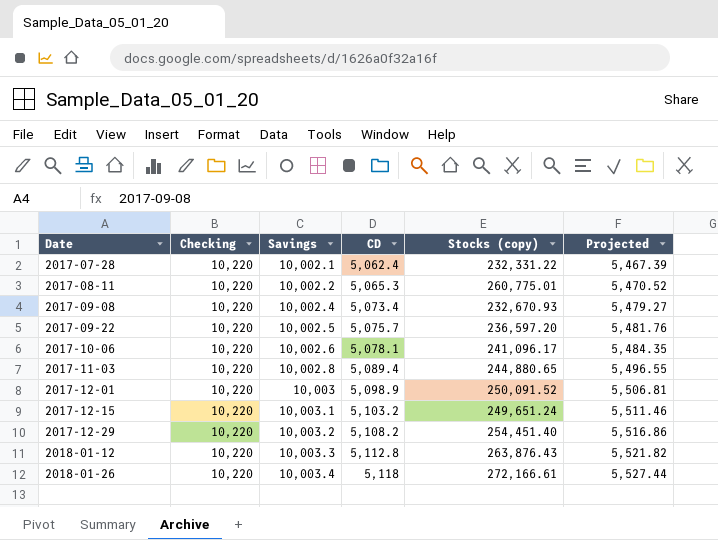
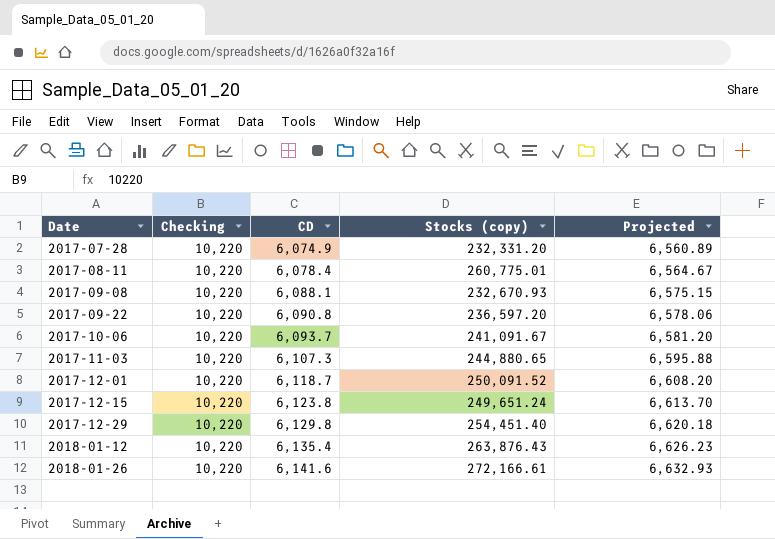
column Savings | position: 3 -> none
2017-07-28 | CD: 5,062.4 -> 6,074.9
2017-07-28 | Stocks (copy): 232,331.22 -> 232,331.20
2017-07-28 | Projected: 5,467.39 -> 6,560.89
2017-08-11 | CD: 5,065.3 -> 6,078.4
2017-08-11 | Projected: 5,470.52 -> 6,564.67
2017-09-08 | CD: 5,073.4 -> 6,088.1
2017-09-08 | Projected: 5,479.27 -> 6,575.15
2017-09-22 | CD: 5,075.7 -> 6,090.8
2017-09-22 | Projected: 5,481.76 -> 6,578.06
2017-10-06 | CD: 5,078.1 -> 6,093.7
2017-10-06 | Stocks (copy): 241,096.17 -> 241,091.67
2017-10-06 | Projected: 5,484.35 -> 6,581.20
2017-11-03 | CD: 5,089.4 -> 6,107.3
2017-11-03 | Projected: 5,496.55 -> 6,595.88
2017-12-01 | CD: 5,098.9 -> 6,118.7
2017-12-01 | Projected: 5,506.81 -> 6,608.20
2017-12-15 | CD: 5,103.2 -> 6,123.8
2017-12-15 | Projected: 5,511.46 -> 6,613.70
2017-12-29 | CD: 5,108.2 -> 6,129.8
2017-12-29 | Projected: 5,516.86 -> 6,620.18
2018-01-12 | CD: 5,112.8 -> 6,135.4
2018-01-12 | Projected: 5,521.82 -> 6,626.23
2018-01-26 | CD: 5,118 -> 6,141.6
2018-01-26 | Projected: 5,527.44 -> 6,632.93

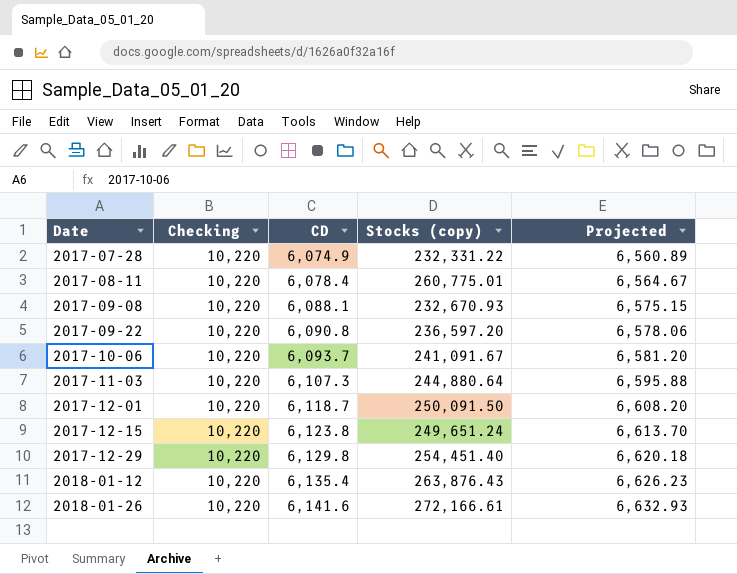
2017-07-28 | Stocks (copy): 232,331.20 -> 232,331.22
2017-11-03 | Stocks (copy): 244,880.65 -> 244,880.64
2017-12-01 | Stocks (copy): 250,091.52 -> 250,091.50

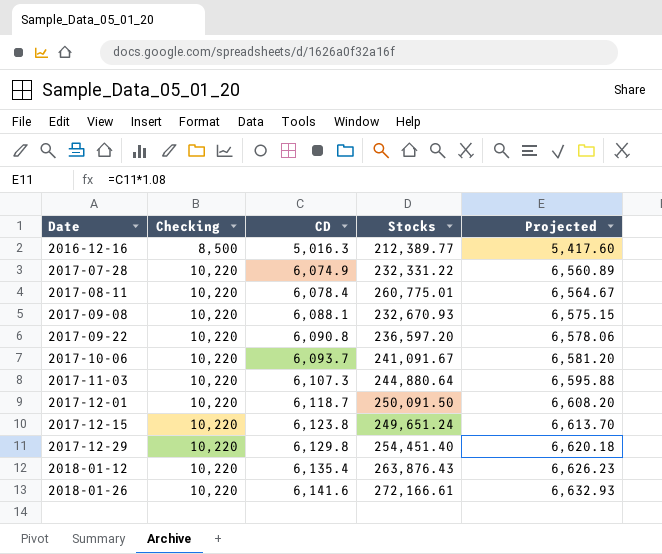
column name: Stocks (copy) -> Stocks
row 2016-12-16: none -> 8,500 | 5,016.3 | 212,389.77 | 5,417.60

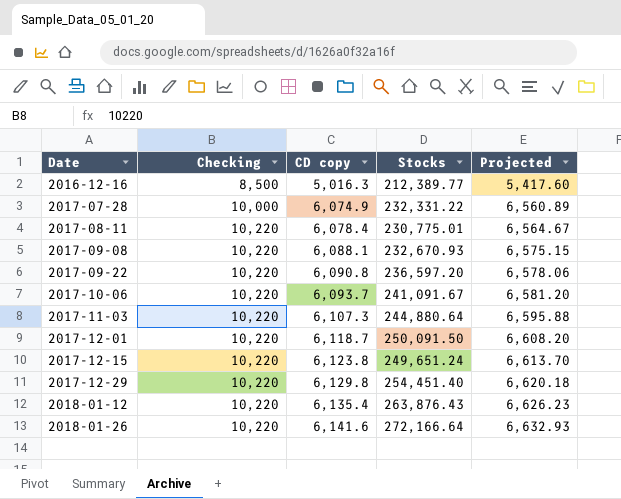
column name: CD -> CD copy
2017-07-28 | Checking: 10,220 -> 10,000
2017-08-11 | Stocks: 260,775.01 -> 230,775.01
2018-01-26 | Stocks: 272,166.61 -> 272,166.64

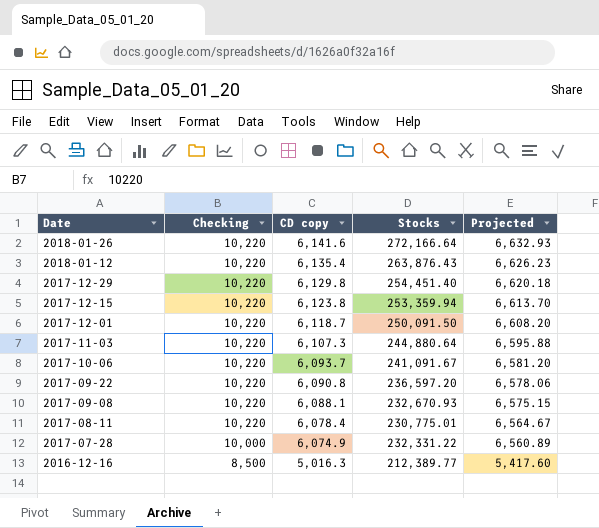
row order: Date ascending -> Date descending
2017-12-15 | Stocks: 249,651.24 -> 253,359.94

